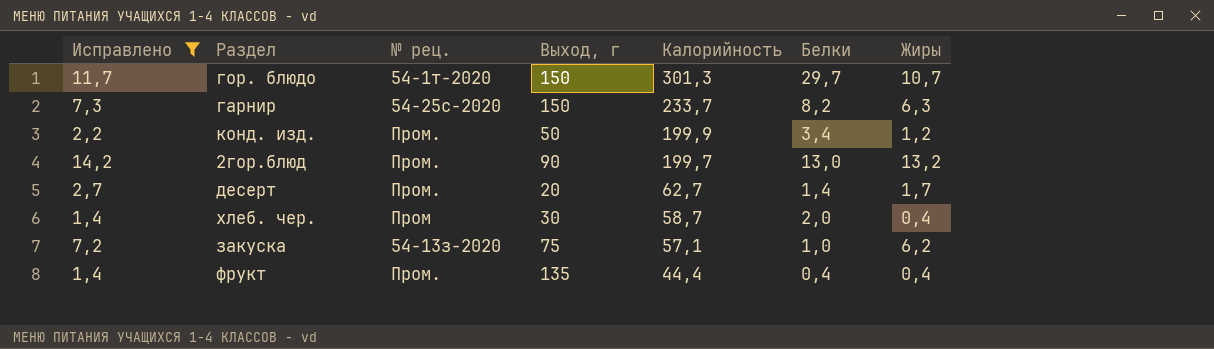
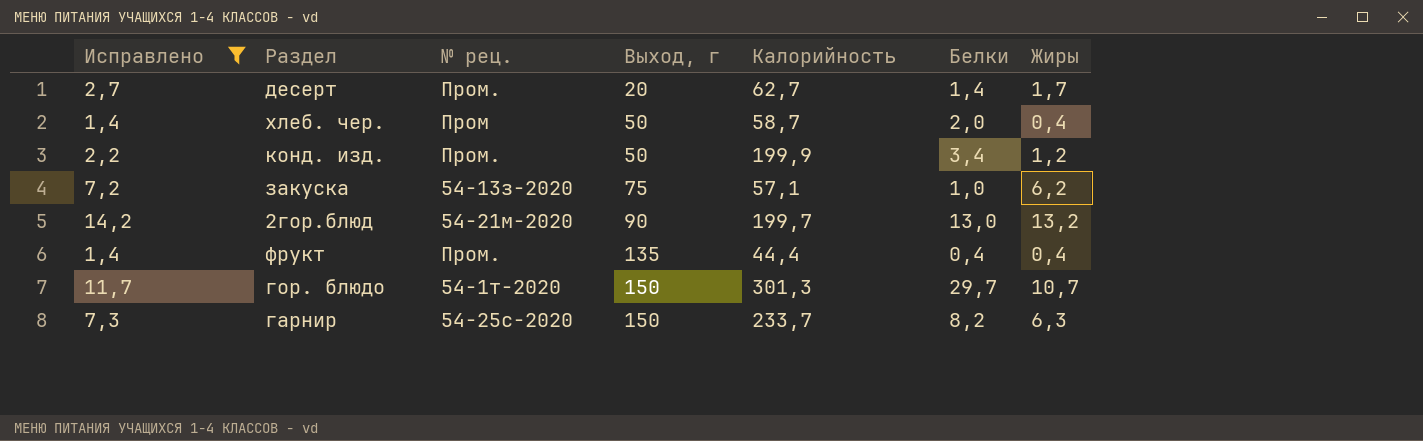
row order: Калорийность descending -> Выход, г ascending
хлеб. чер. | Выход, г: 30 -> 50
2гор.блюд | № рец.: Пром. -> 54-21м-2020

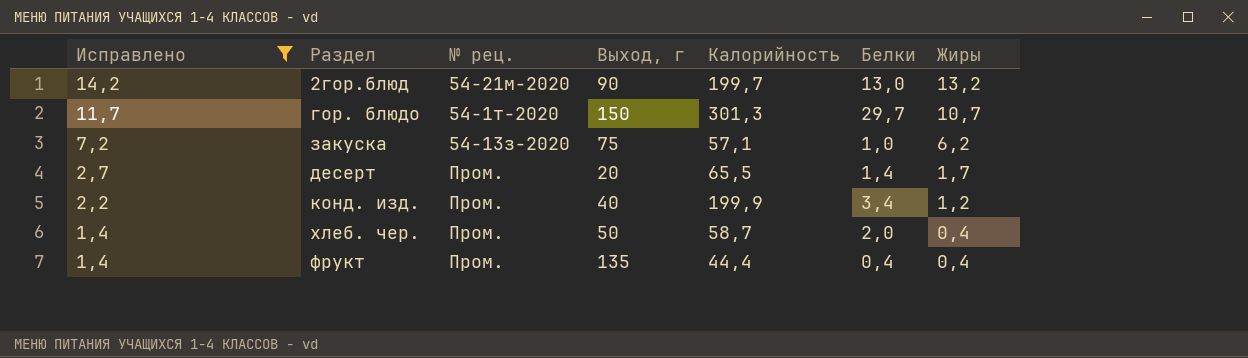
row order: Выход, г ascending -> Исправлено descending
row гарнир: 7,3 | 54-25с-2020 | 150 | 233,7 | 8,2 | 6,3 -> none
десерт | Калорийность: 62,7 -> 65,5
конд. изд. | Выход, г: 50 -> 40
хлеб. чер. | № рец.: Пром -> Пром.

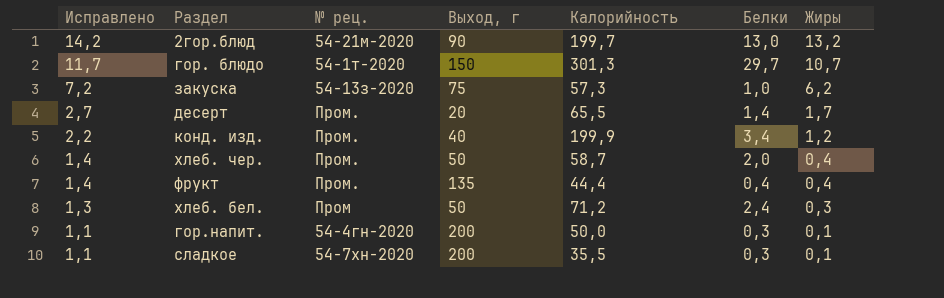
filter: Исправлено >= 1,4 -> none
закуска | Калорийность: 57,1 -> 57,3

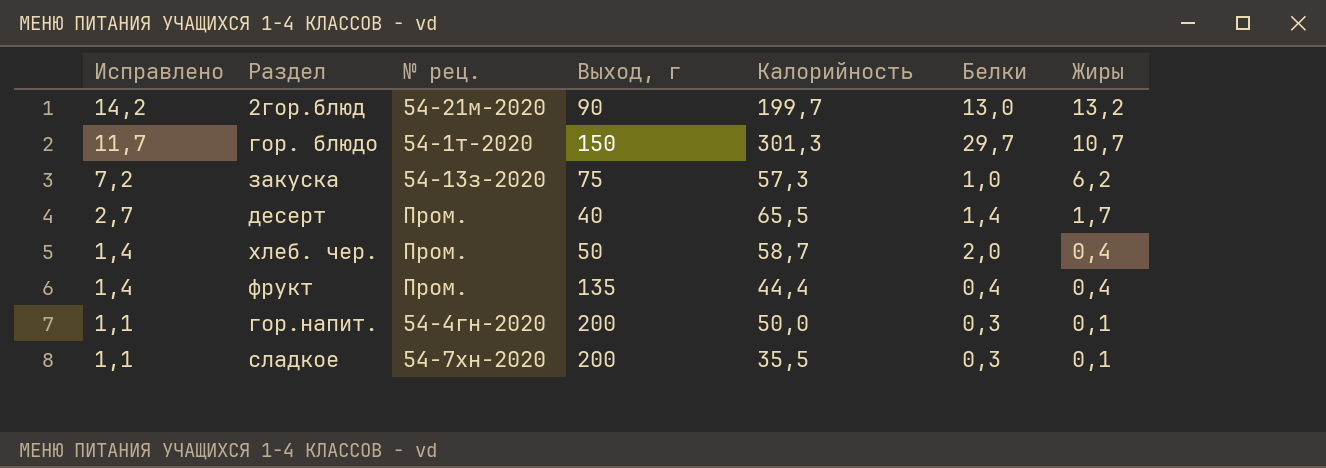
row конд. изд.: 2,2 | Пром. | 40 | 199,9 | 3,4 | 1,2 -> none
row хлеб. бел.: 1,3 | Пром | 50 | 71,2 | 2,4 | 0,3 -> none
десерт | Выход, г: 20 -> 40

